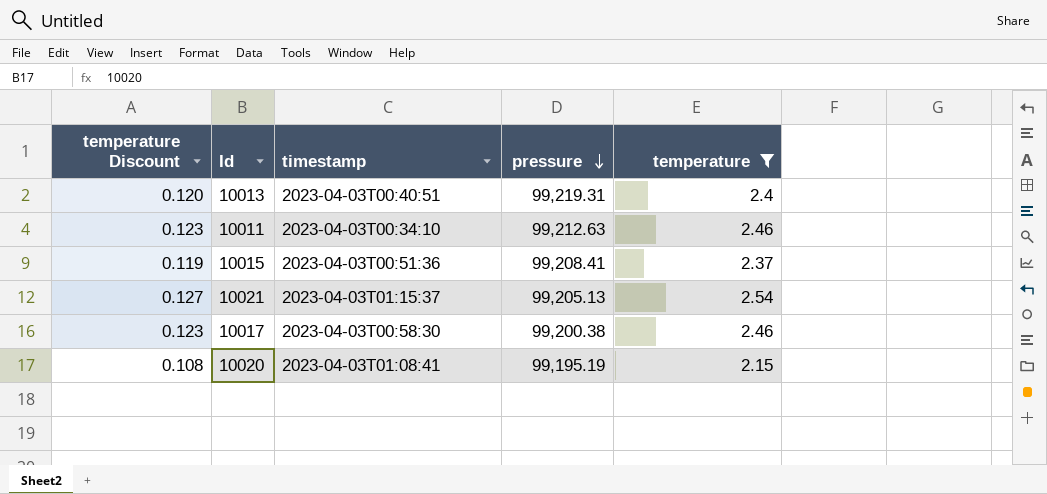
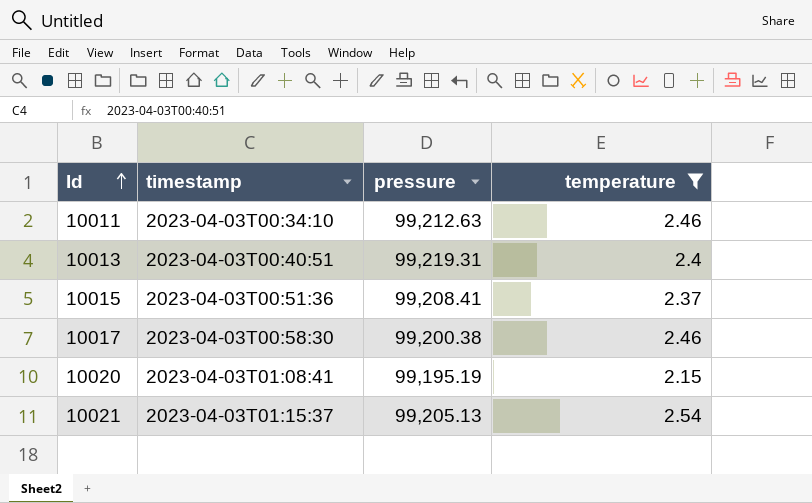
row order: pressure descending -> Id ascending
column temperature Discount | formula: [temperature] * 0.05 -> none

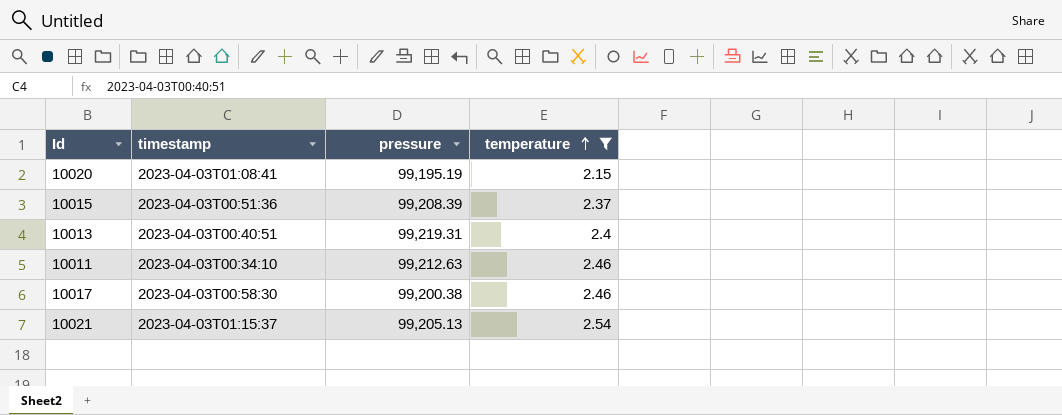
row order: Id ascending -> temperature ascending
10015 | pressure: 99,208.41 -> 99,208.39

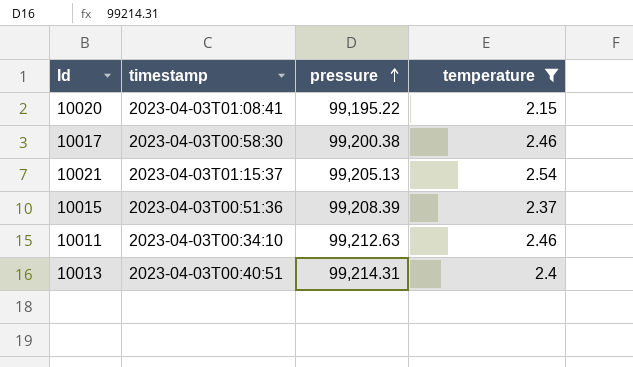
row order: temperature ascending -> pressure ascending
10020 | pressure: 99,195.19 -> 99,195.22
10013 | pressure: 99,219.31 -> 99,214.31

